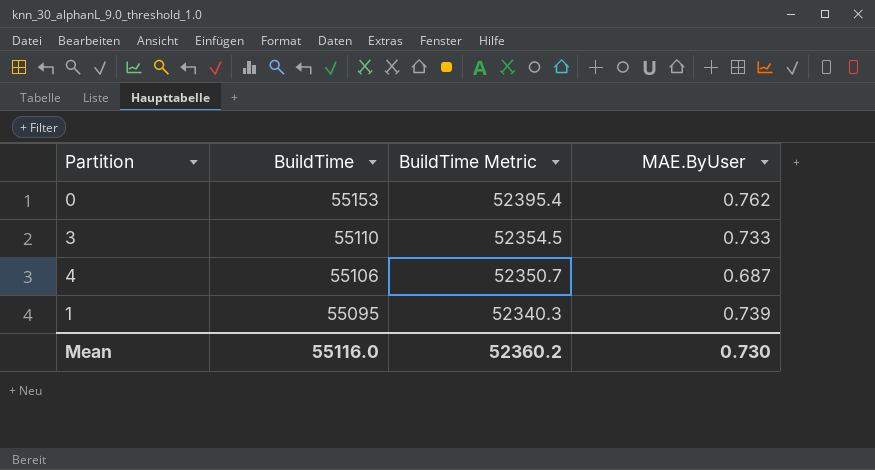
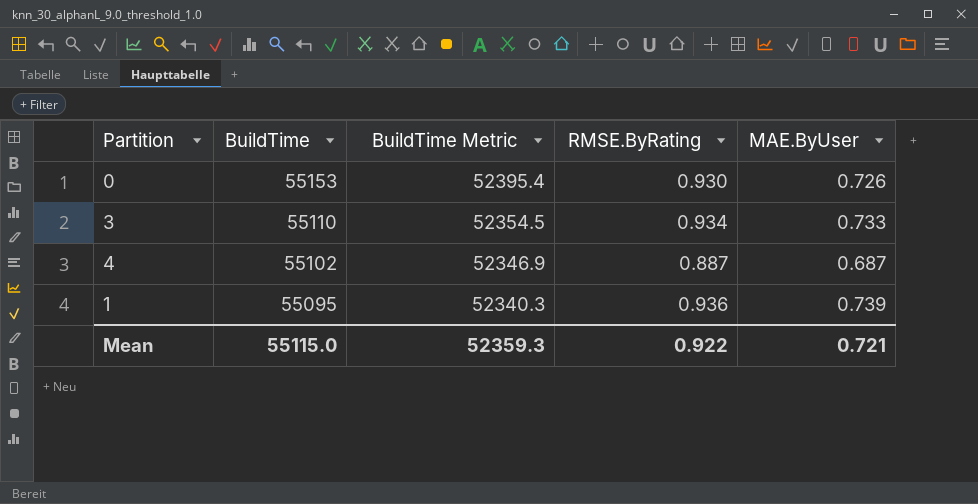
column RMSE.ByRating | position: none -> 4
0 | MAE.ByUser: 0.762 -> 0.726
4 | BuildTime: 55106 -> 55102
4 | BuildTime Metric: 52350.7 -> 52346.9
Mean | BuildTime: 55116.0 -> 55115.0
Mean | BuildTime Metric: 52360.2 -> 52359.3
Mean | MAE.ByUser: 0.730 -> 0.721

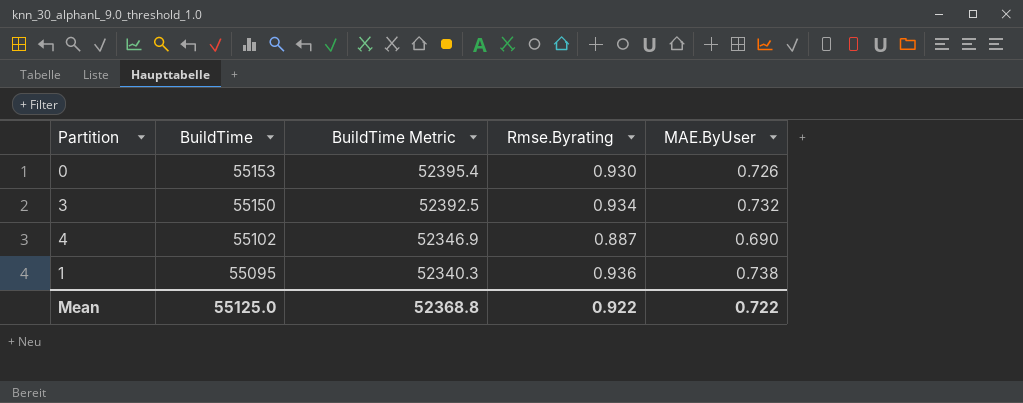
column name: RMSE.ByRating -> Rmse.Byrating
3 | BuildTime: 55110 -> 55150
3 | BuildTime Metric: 52354.5 -> 52392.5
3 | MAE.ByUser: 0.733 -> 0.732
4 | MAE.ByUser: 0.687 -> 0.690
1 | MAE.ByUser: 0.739 -> 0.738
Mean | BuildTime: 55115.0 -> 55125.0
Mean | BuildTime Metric: 52359.3 -> 52368.8
Mean | MAE.ByUser: 0.721 -> 0.722

